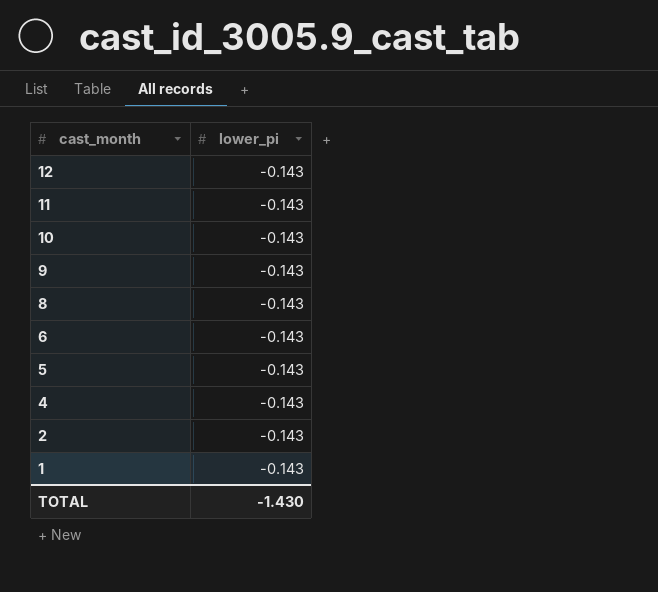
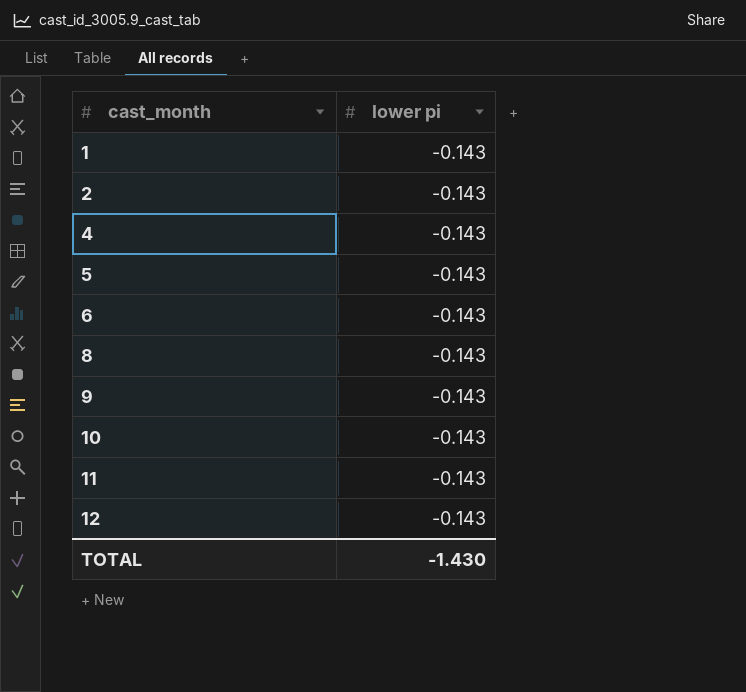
row order: cast_month descending -> cast_month ascending
column name: lower_pi -> lower pi

